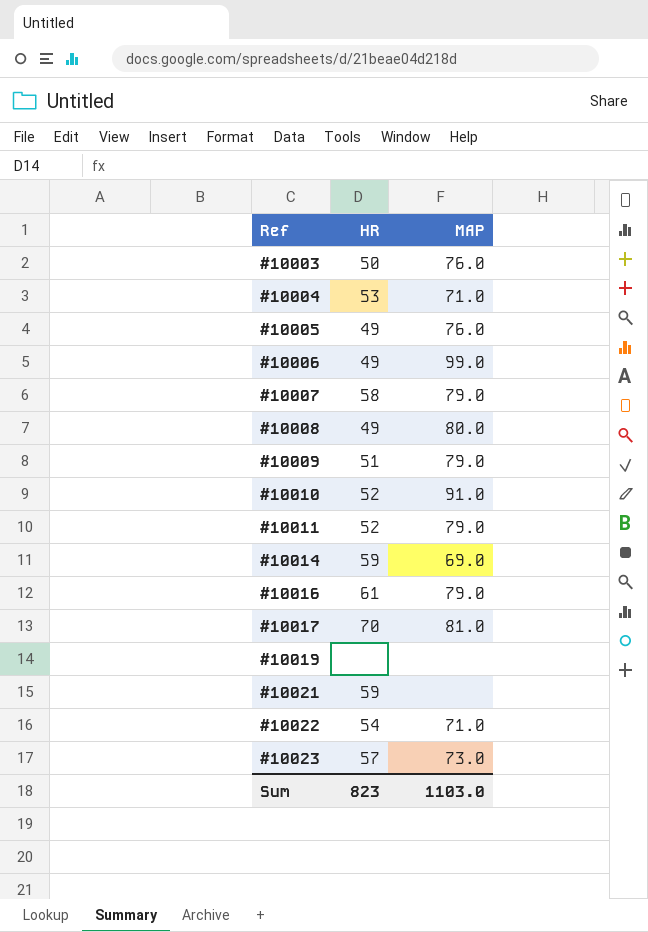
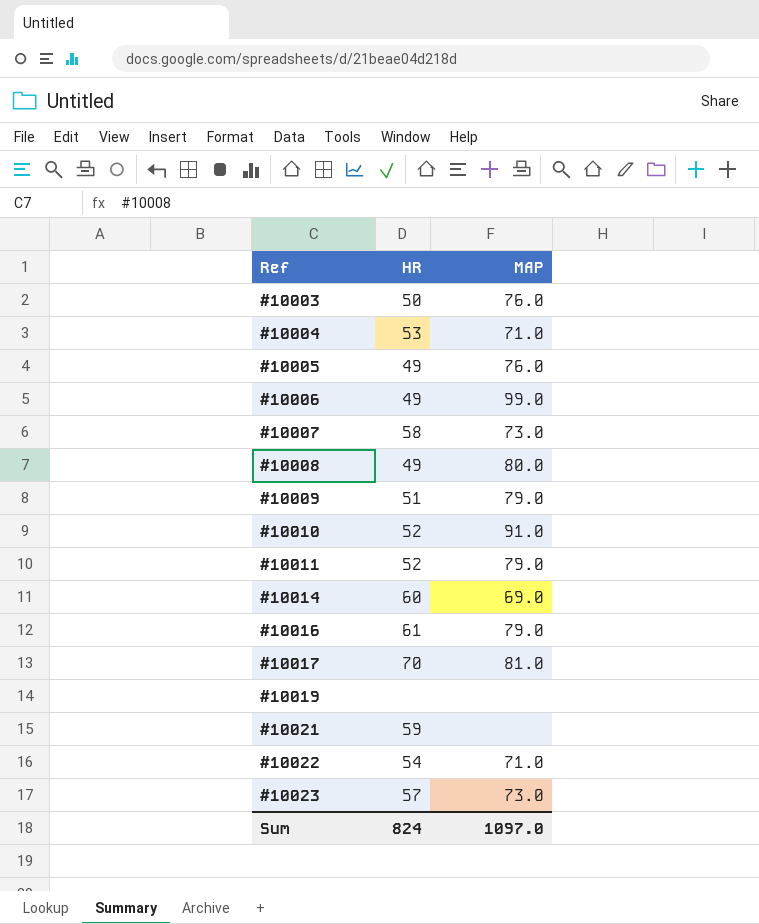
#10007 | MAP: 79.0 -> 73.0
#10014 | HR: 59 -> 60
Sum | HR: 823 -> 824
Sum | MAP: 1103.0 -> 1097.0

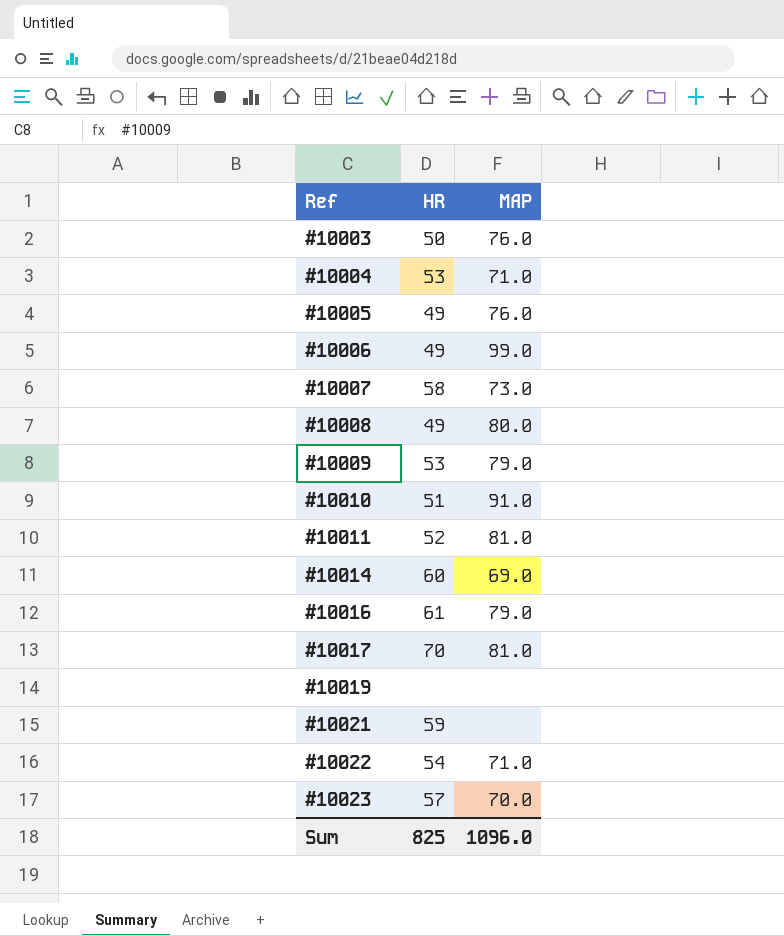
#10009 | HR: 51 -> 53
#10010 | HR: 52 -> 51
#10011 | MAP: 79.0 -> 81.0
#10023 | MAP: 73.0 -> 70.0
Sum | HR: 824 -> 825
Sum | MAP: 1097.0 -> 1096.0

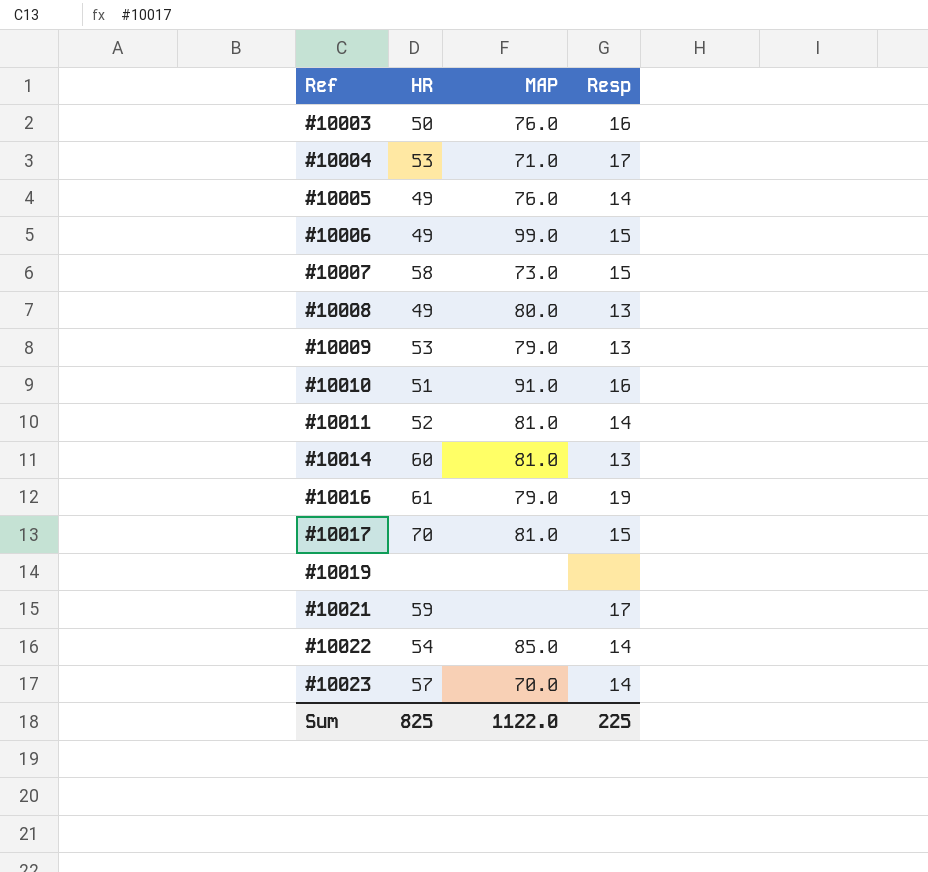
column Resp | position: none -> 4
#10014 | MAP: 69.0 -> 81.0
#10022 | MAP: 71.0 -> 85.0
Sum | MAP: 1096.0 -> 1122.0

